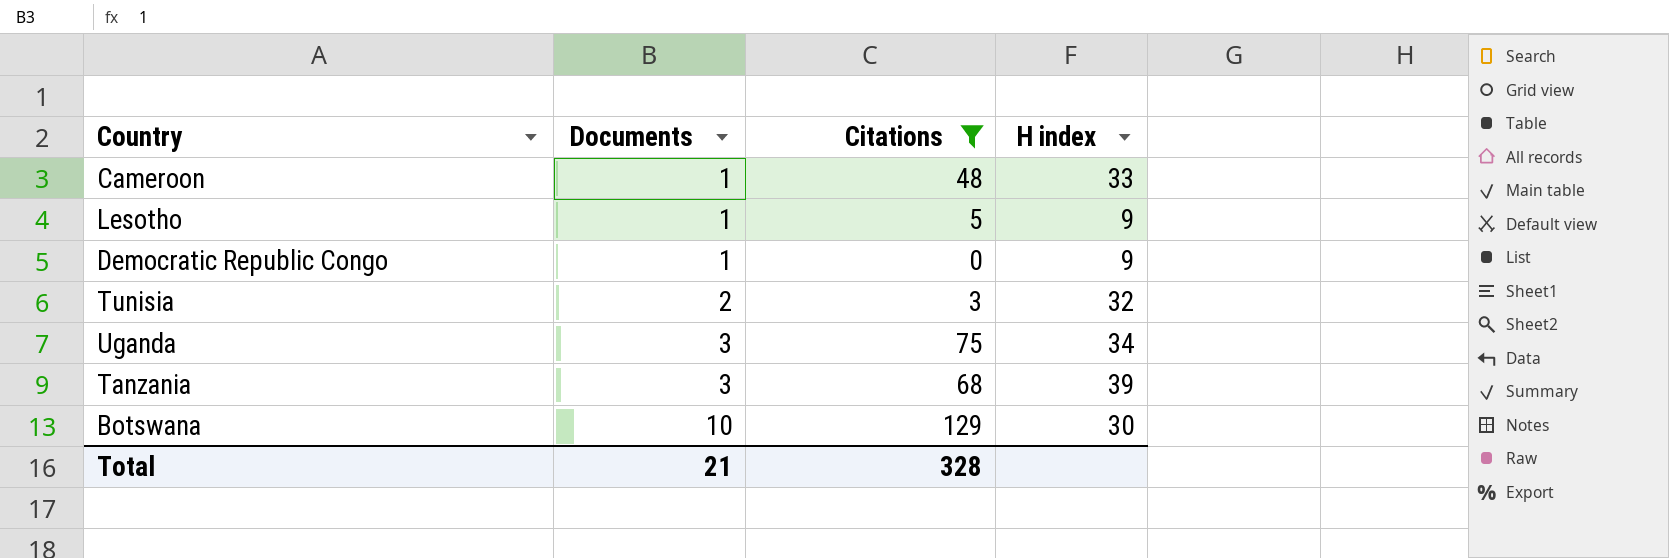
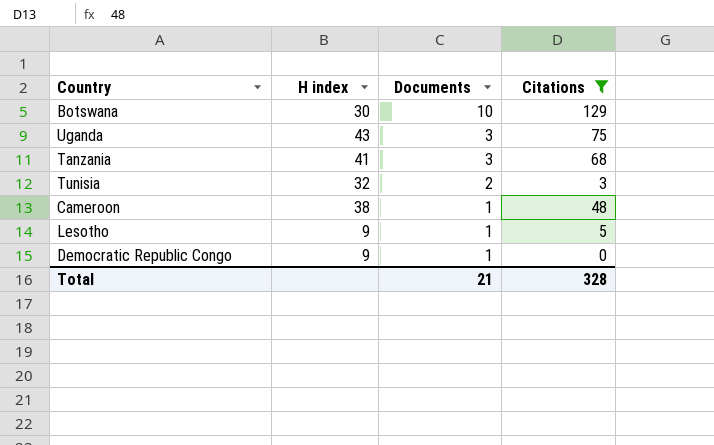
row order: Documents ascending -> Documents descending
column H index | position: 4 -> 2
Uganda | H index: 34 -> 43
Tanzania | H index: 39 -> 41
Cameroon | H index: 33 -> 38

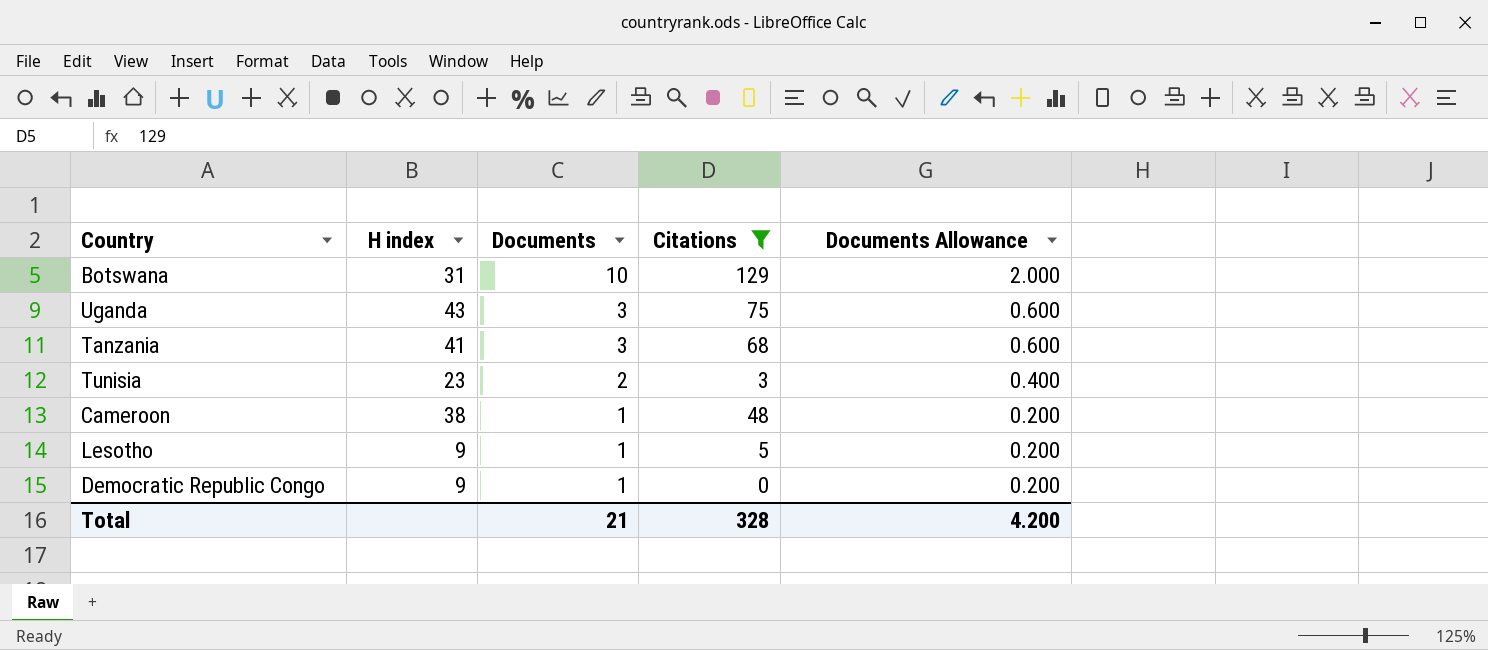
column Documents Allowance | formula: none -> [Documents] * 0.2
Botswana | H index: 30 -> 31
Tunisia | H index: 32 -> 23

